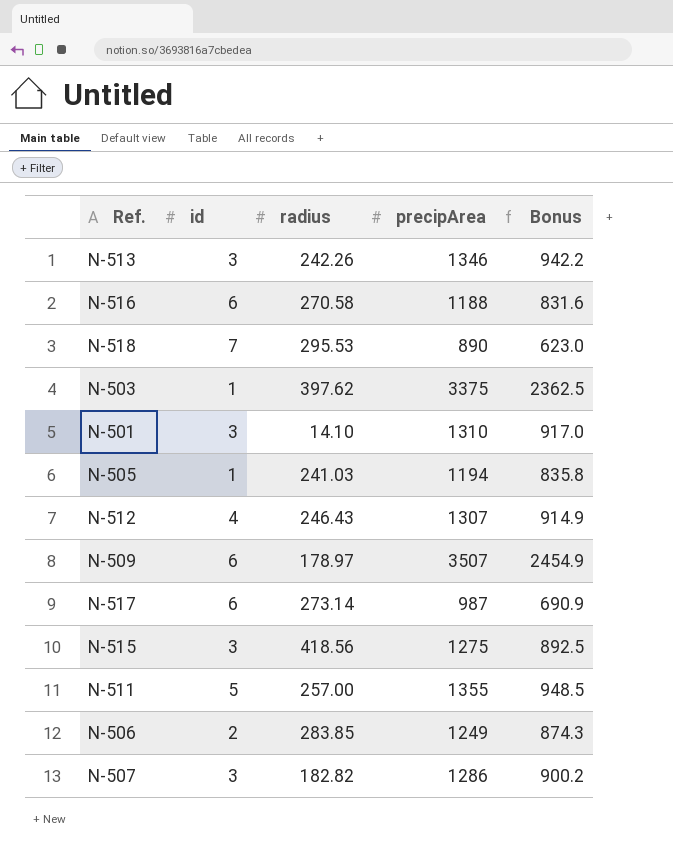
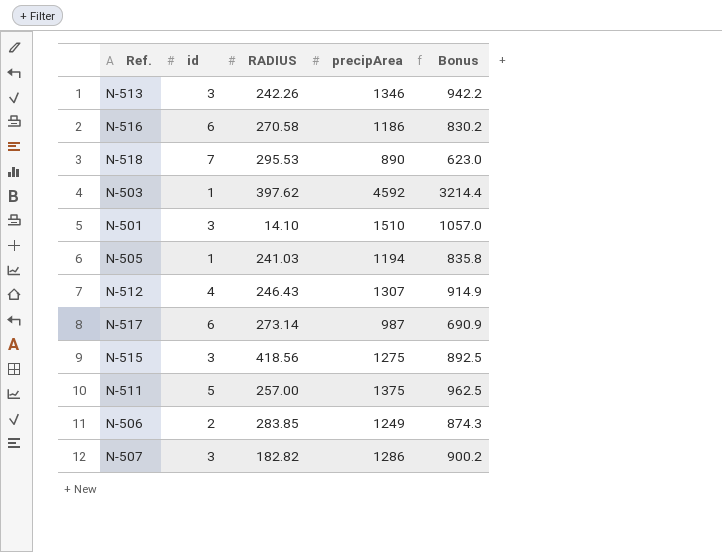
column name: radius -> RADIUS
row N-509: 6 | 178.97 | 3507 | 2454.9 -> none
N-516 | precipArea: 1188 -> 1186
N-516 | Bonus: 831.6 -> 830.2
N-503 | precipArea: 3375 -> 4592
N-503 | Bonus: 2362.5 -> 3214.4
N-501 | precipArea: 1310 -> 1510
N-501 | Bonus: 917.0 -> 1057.0
N-511 | precipArea: 1355 -> 1375
N-511 | Bonus: 948.5 -> 962.5

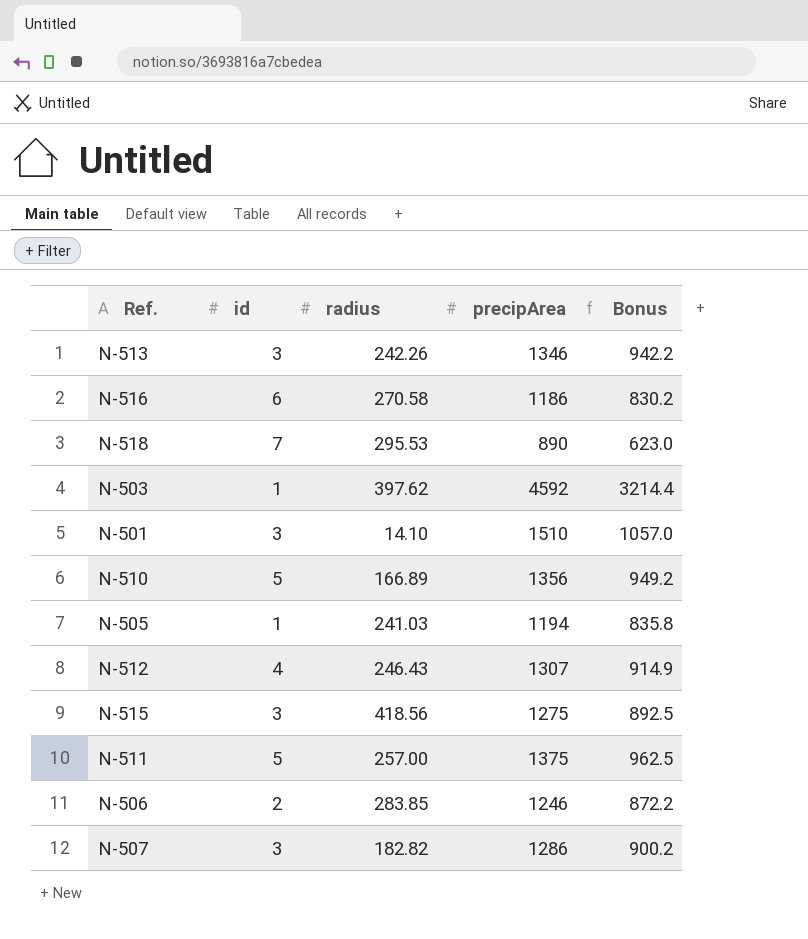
column name: RADIUS -> radius
row N-517: 6 | 273.14 | 987 | 690.9 -> none
row N-510: none -> 5 | 166.89 | 1356 | 949.2
N-506 | precipArea: 1249 -> 1246
N-506 | Bonus: 874.3 -> 872.2

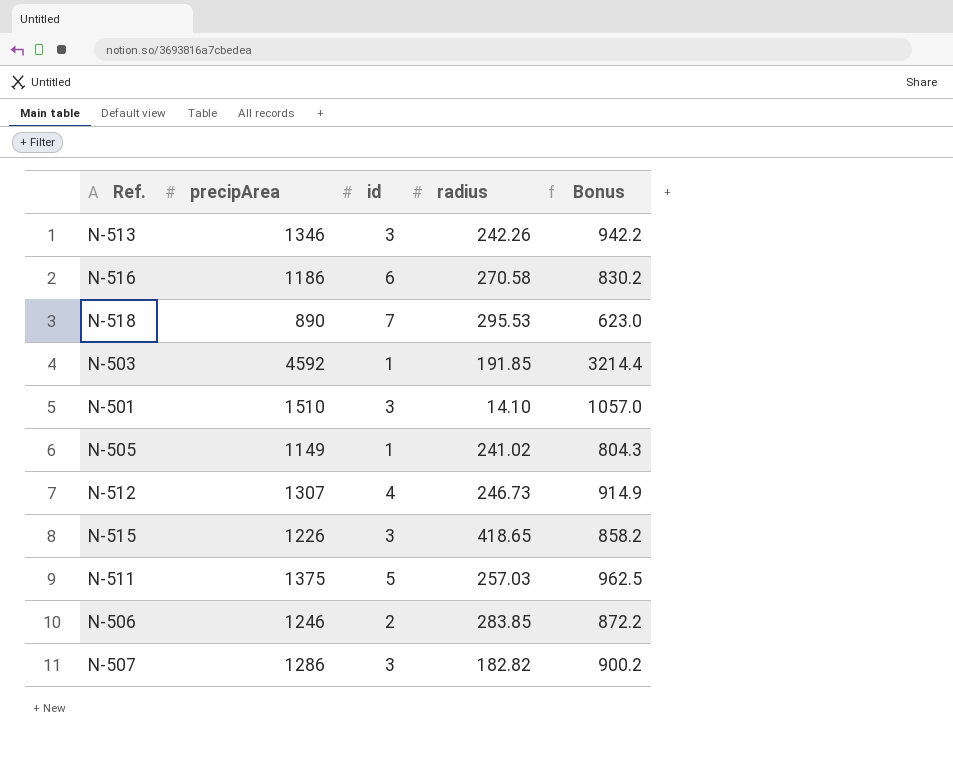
column precipArea | position: 4 -> 2
row N-510: 5 | 166.89 | 1356 | 949.2 -> none
N-503 | radius: 397.62 -> 191.85
N-505 | precipArea: 1194 -> 1149
N-505 | radius: 241.03 -> 241.02
N-505 | Bonus: 835.8 -> 804.3
N-512 | radius: 246.43 -> 246.73
N-515 | precipArea: 1275 -> 1226
N-515 | radius: 418.56 -> 418.65
N-515 | Bonus: 892.5 -> 858.2
N-511 | radius: 257.00 -> 257.03

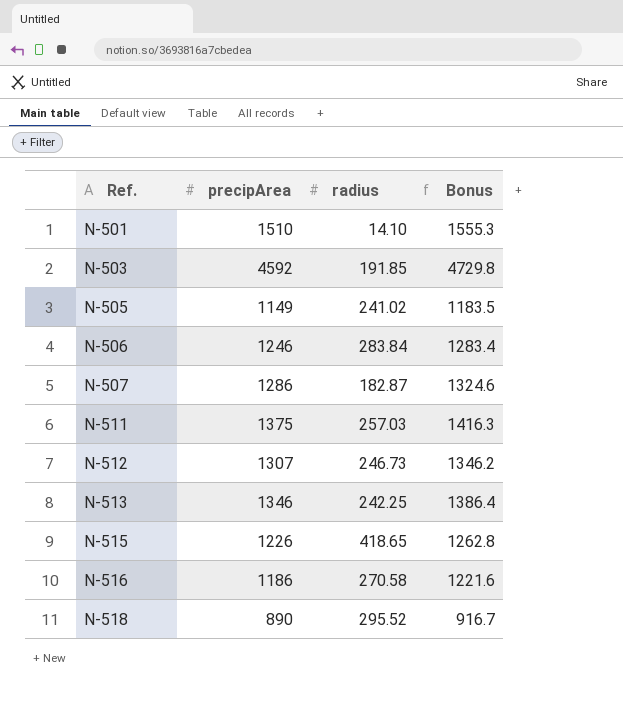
row order: none -> Ref. ascending
column id | position: 3 -> none
column Bonus | formula: [precipArea] * 0.7 -> [precipArea] * 1.03
N-506 | radius: 283.85 -> 283.84
N-507 | radius: 182.82 -> 182.87
N-513 | radius: 242.26 -> 242.25
N-518 | radius: 295.53 -> 295.52

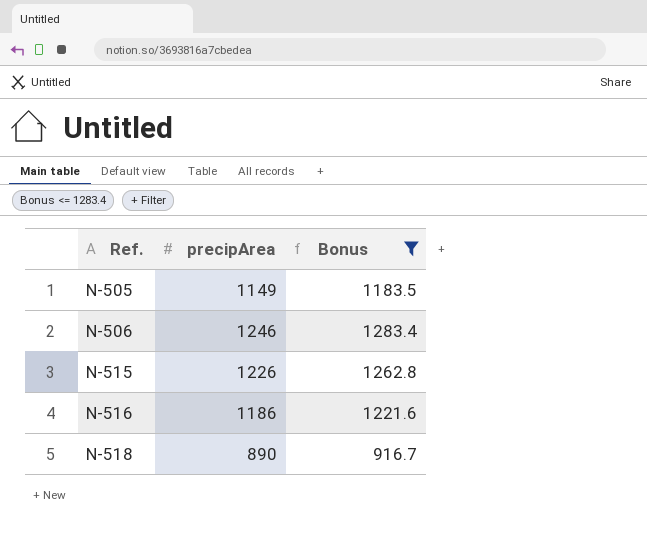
filter: none -> Bonus <= 1283.4
column radius | position: 3 -> none

